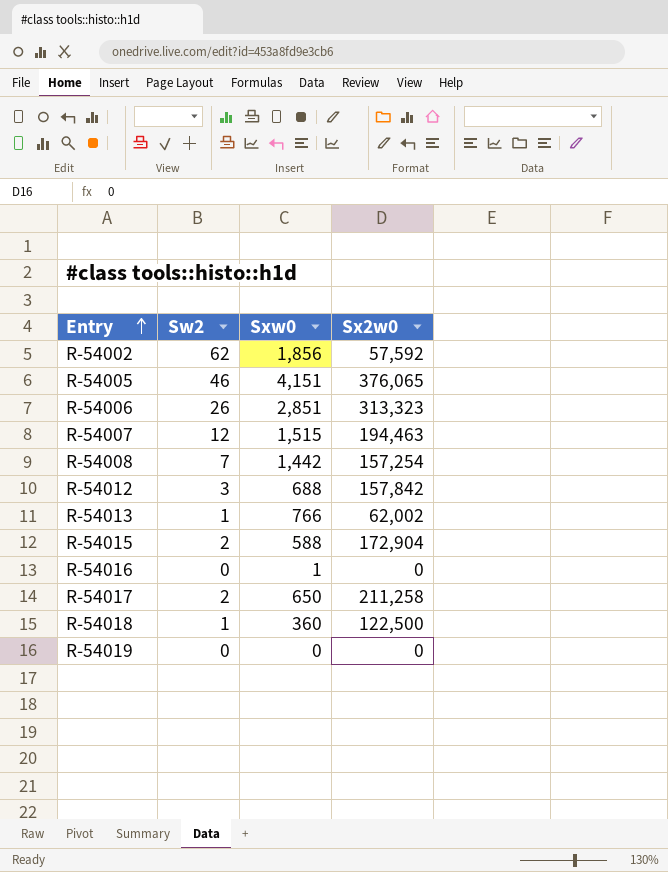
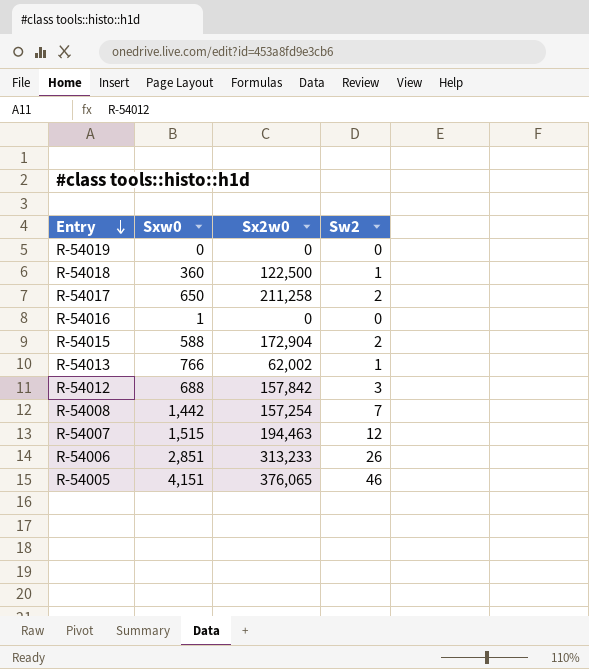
row order: Entry ascending -> Entry descending
column Sw2 | position: 2 -> 4
row R-54002: 62 | 1,856 | 57,592 -> none
R-54006 | Sx2w0: 313,323 -> 313,233

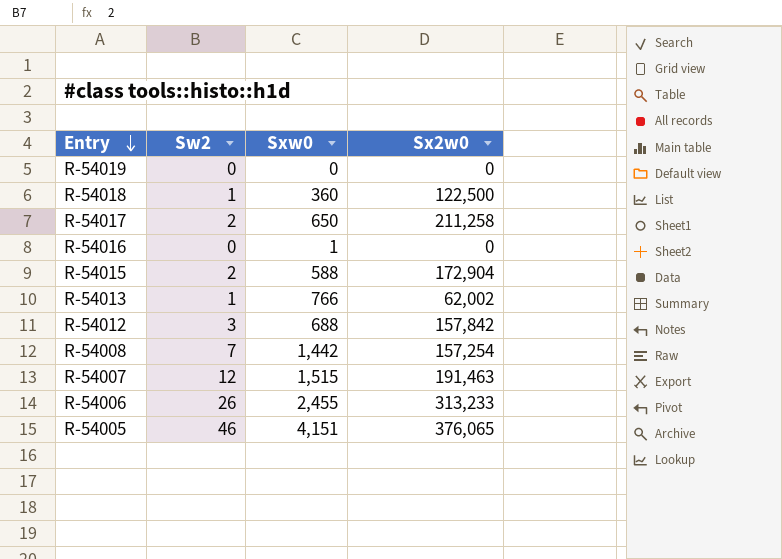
column Sw2 | position: 4 -> 2
R-54007 | Sx2w0: 194,463 -> 191,463
R-54006 | Sxw0: 2,851 -> 2,455

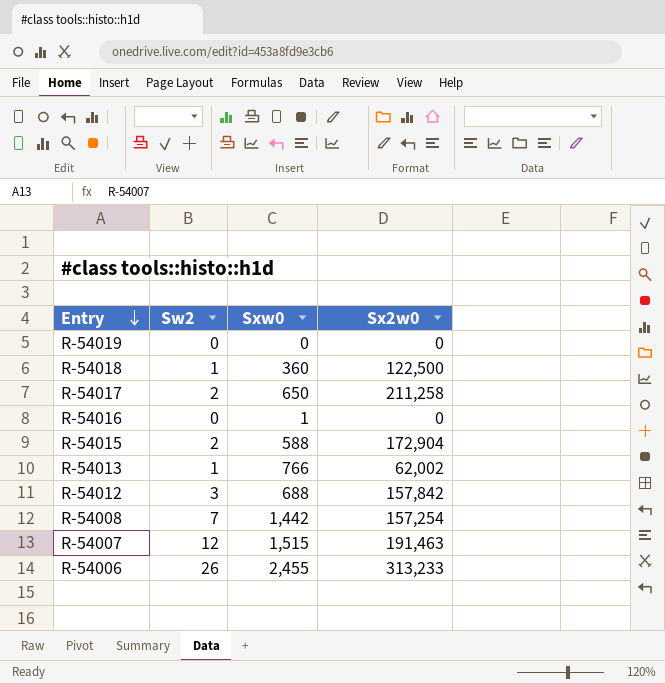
row R-54005: 46 | 4,151 | 376,065 -> none

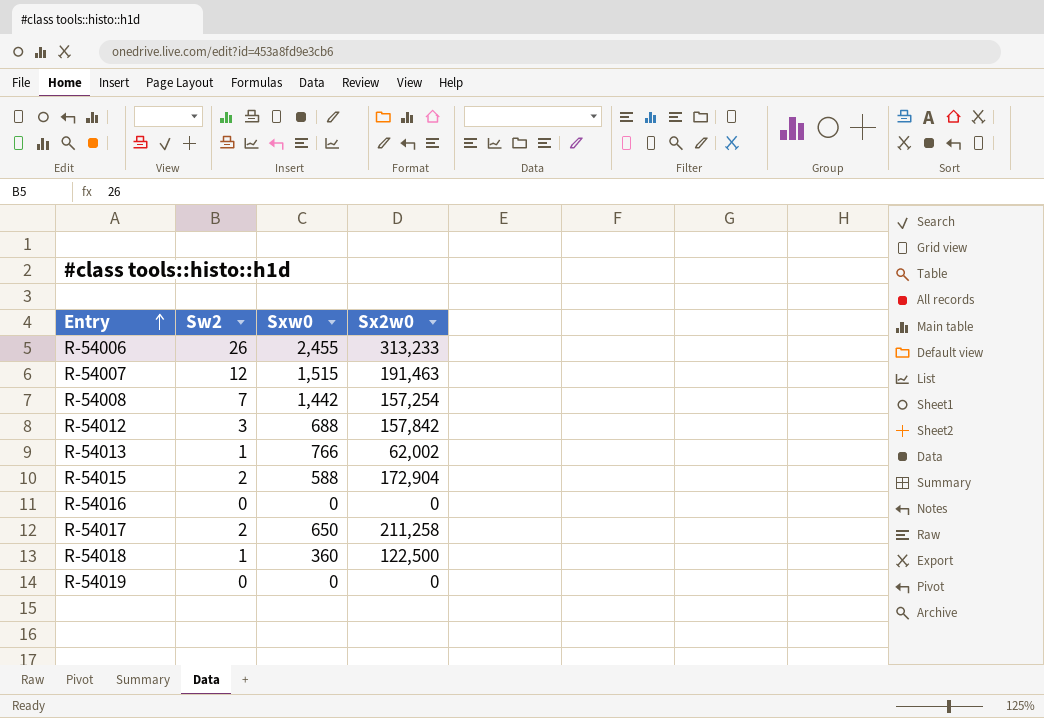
row order: Entry descending -> Entry ascending
R-54016 | Sxw0: 1 -> 0

